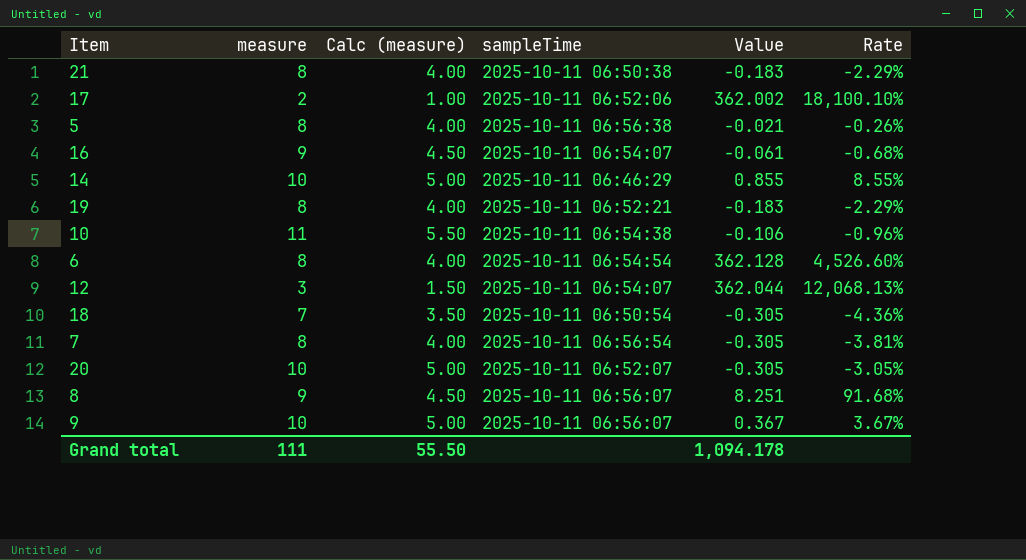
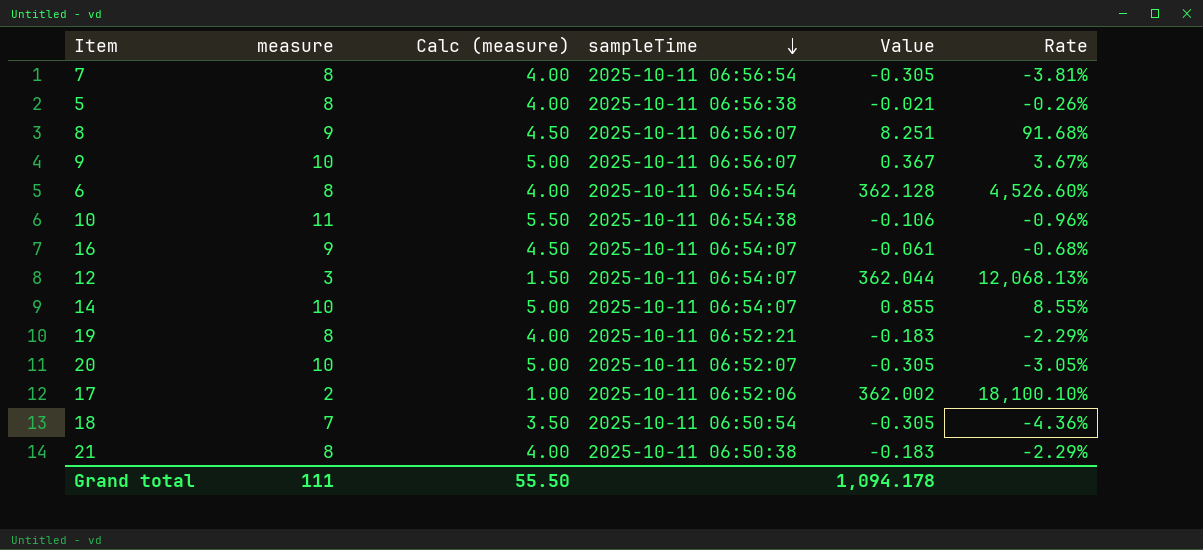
row order: none -> sampleTime descending
14 | sampleTime: 2025-10-11 06:46:29 -> 2025-10-11 06:54:07

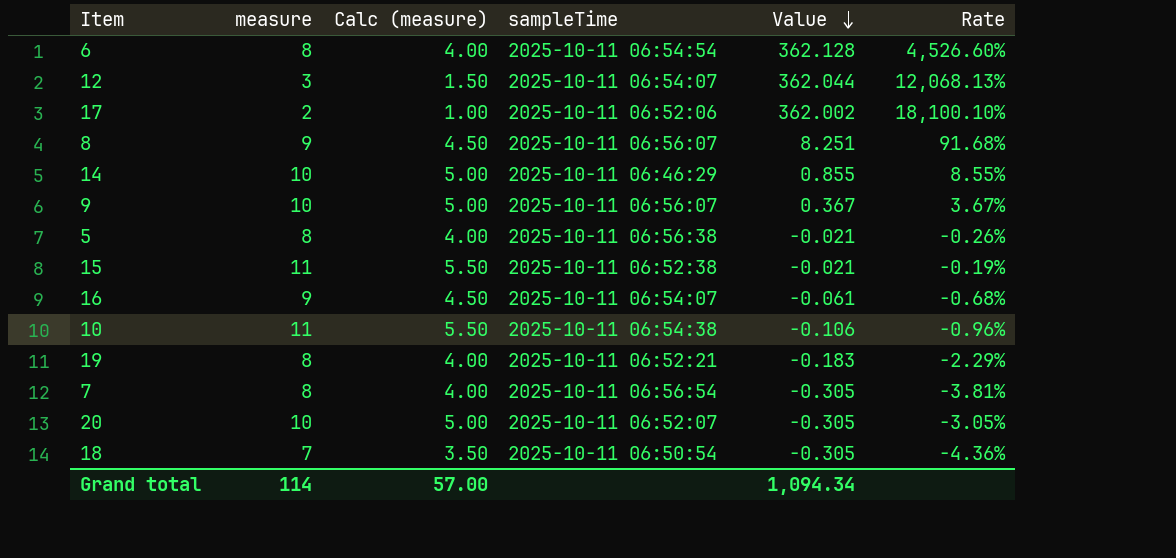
row order: sampleTime descending -> Value descending
row 21: 8 | 4.00 | 2025-10-11 06:50:38 | -0.183 | -2.29% -> none
14 | sampleTime: 2025-10-11 06:54:07 -> 2025-10-11 06:46:29
row 15: none -> 11 | 5.50 | 2025-10-11 06:52:38 | -0.021 | -0.19%
Grand total | measure: 111 -> 114
Grand total | Calc (measure): 55.50 -> 57.00
Grand total | Value: 1,094.178 -> 1,094.34

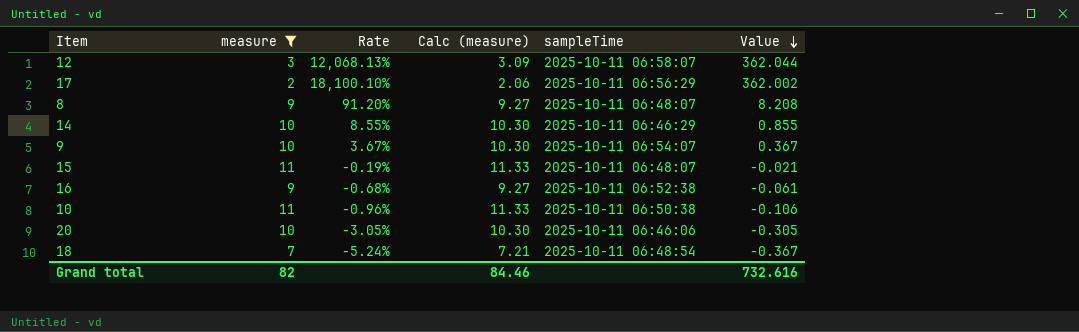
filter: none -> measure != 8
column Rate | position: 6 -> 3
column Calc (measure) | formula: [measure] * 0.5 -> [measure] * 1.03
12 | sampleTime: 2025-10-11 06:54:07 -> 2025-10-11 06:58:07
17 | sampleTime: 2025-10-11 06:52:06 -> 2025-10-11 06:56:29
8 | Rate: 91.68% -> 91.20%
8 | sampleTime: 2025-10-11 06:56:07 -> 2025-10-11 06:48:07
8 | Value: 8.251 -> 8.208
9 | sampleTime: 2025-10-11 06:56:07 -> 2025-10-11 06:54:07
15 | sampleTime: 2025-10-11 06:52:38 -> 2025-10-11 06:48:07
16 | sampleTime: 2025-10-11 06:54:07 -> 2025-10-11 06:52:38
10 | sampleTime: 2025-10-11 06:54:38 -> 2025-10-11 06:50:38
20 | sampleTime: 2025-10-11 06:52:07 -> 2025-10-11 06:46:06
18 | Rate: -4.36% -> -5.24%
18 | sampleTime: 2025-10-11 06:50:54 -> 2025-10-11 06:48:54
18 | Value: -0.305 -> -0.367
Grand total | measure: 114 -> 82
Grand total | Calc (measure): 57.00 -> 84.46
Grand total | Value: 1,094.34 -> 732.616

